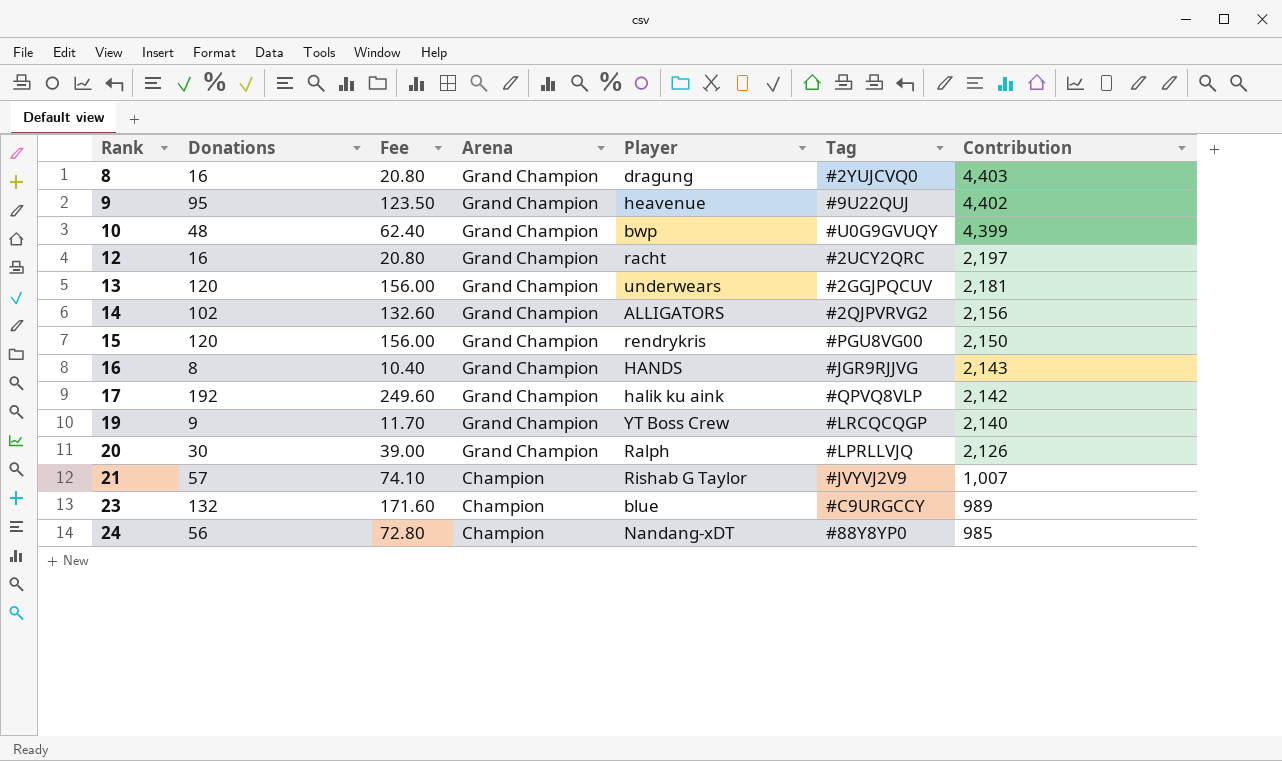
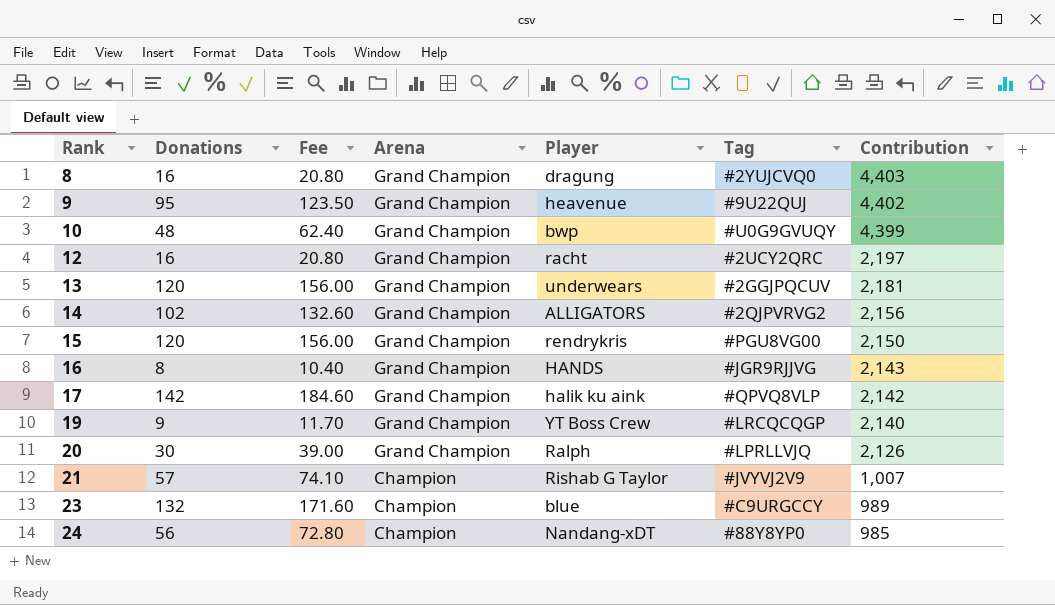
17 | Donations: 192 -> 142
17 | Fee: 249.60 -> 184.60

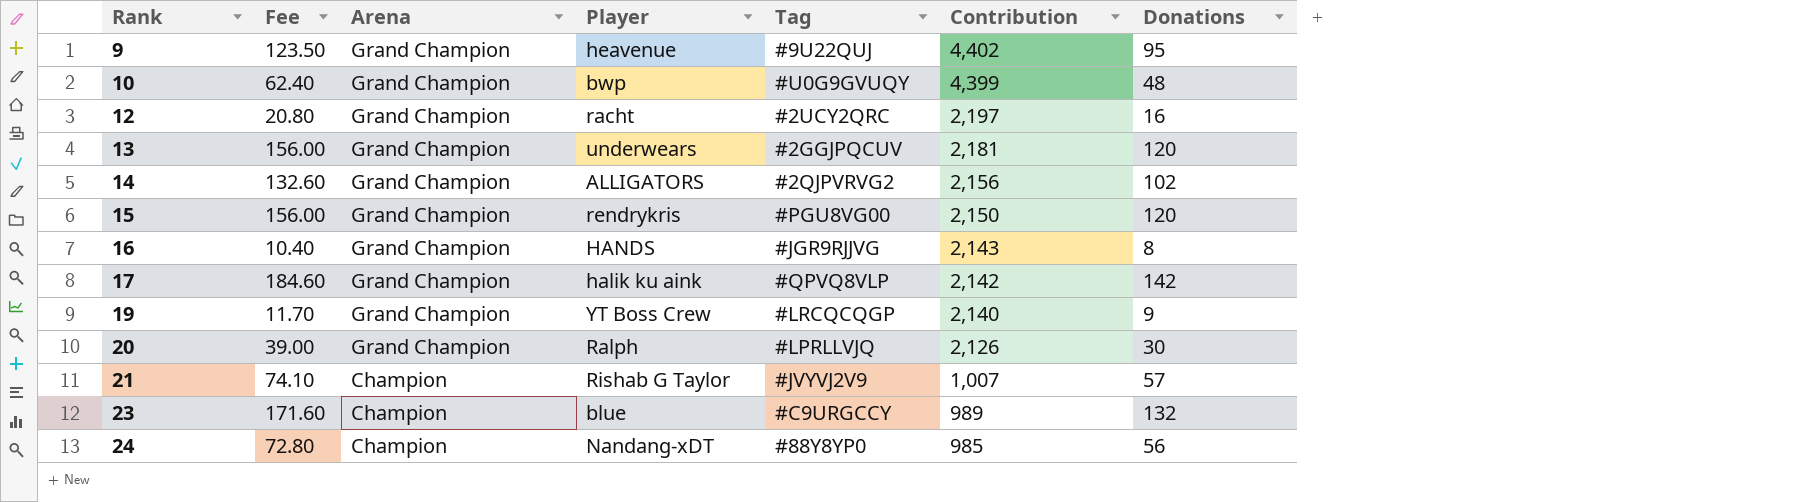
column Donations | position: 2 -> 7
row 8: 16 | 20.80 | Grand Champion | dragung | #2YUJCVQ0 | 4,403 -> none

